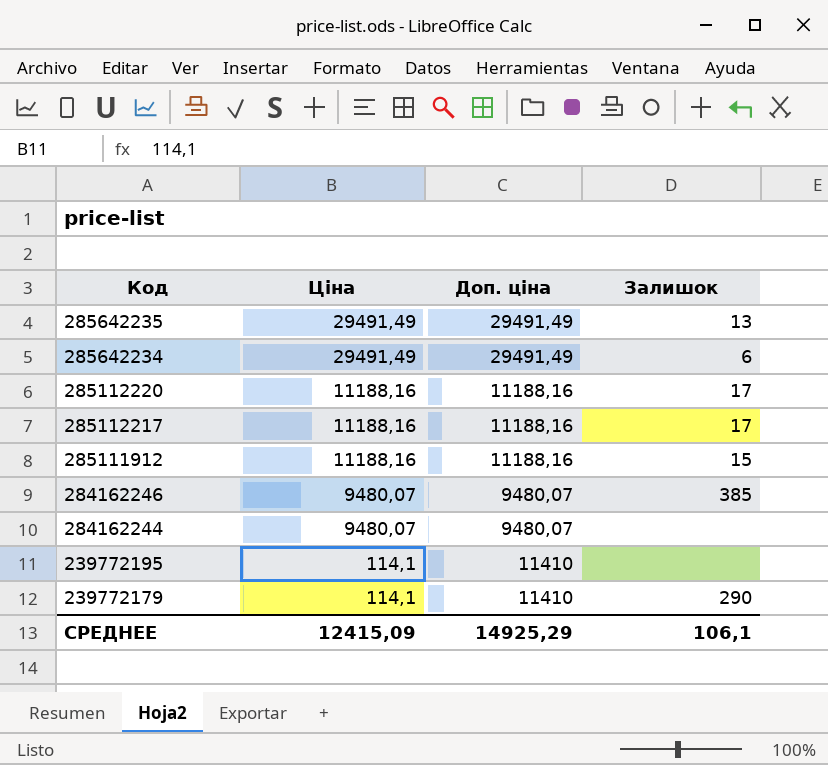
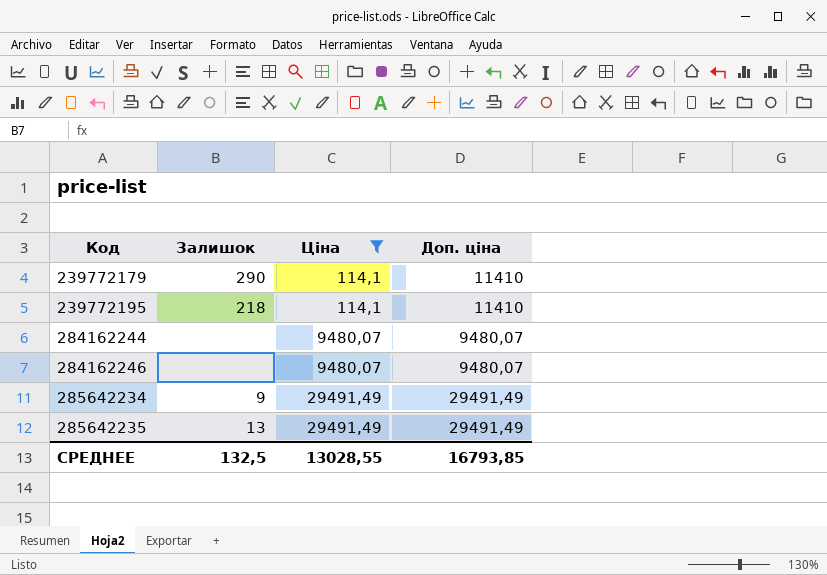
filter: none -> Ціна != 11188,16
row order: Код descending -> Код ascending
column Залишок | position: 4 -> 2
239772195 | Залишок: none -> 218
284162246 | Залишок: 385 -> none
285642234 | Залишок: 6 -> 9
СРЕДНЕЕ | Залишок: 106,1 -> 132,5
СРЕДНЕЕ | Ціна: 12415,09 -> 13028,55
СРЕДНЕЕ | Доп. ціна: 14925,29 -> 16793,85

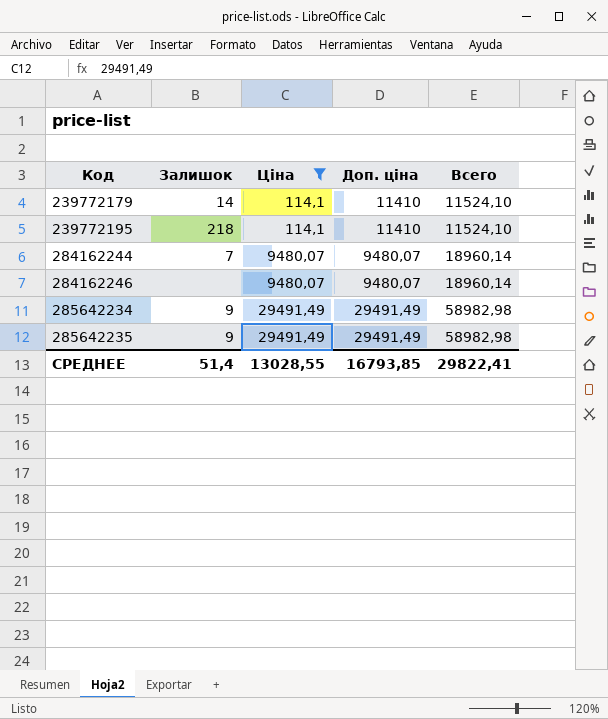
column Всего | formula: none -> [Ціна] + [Доп. ціна]
239772179 | Залишок: 290 -> 14
284162244 | Залишок: none -> 7
285642235 | Залишок: 13 -> 9
СРЕДНЕЕ | Залишок: 132,5 -> 51,4

